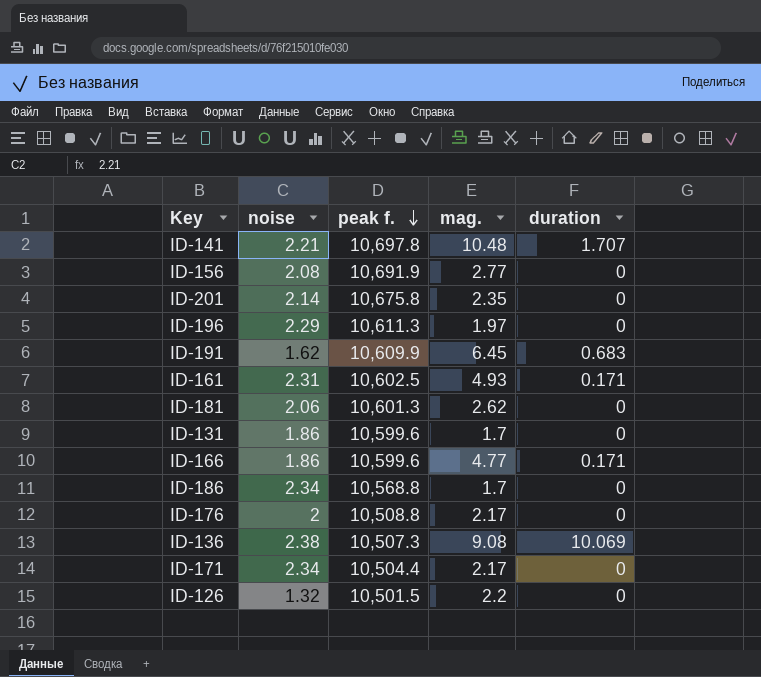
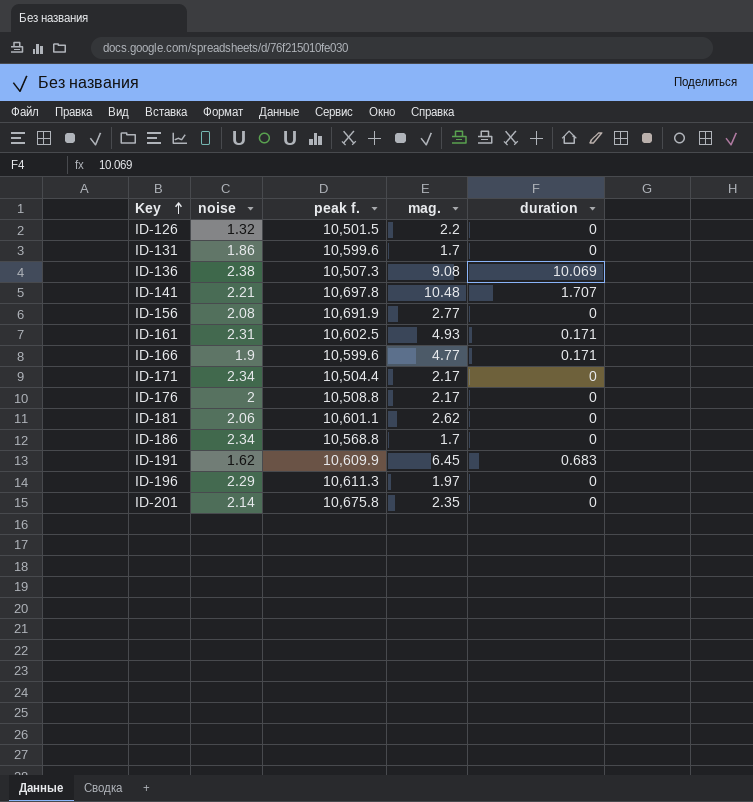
row order: peak f. descending -> Key ascending
ID-166 | noise: 1.86 -> 1.9
ID-181 | peak f.: 10,601.3 -> 10,601.1

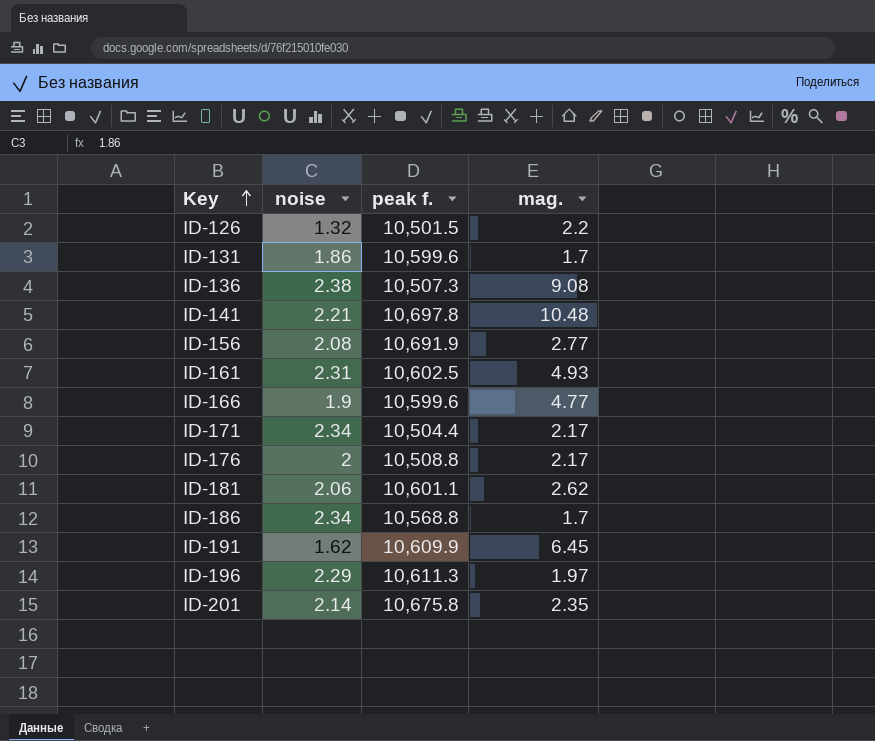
column duration | position: 5 -> none

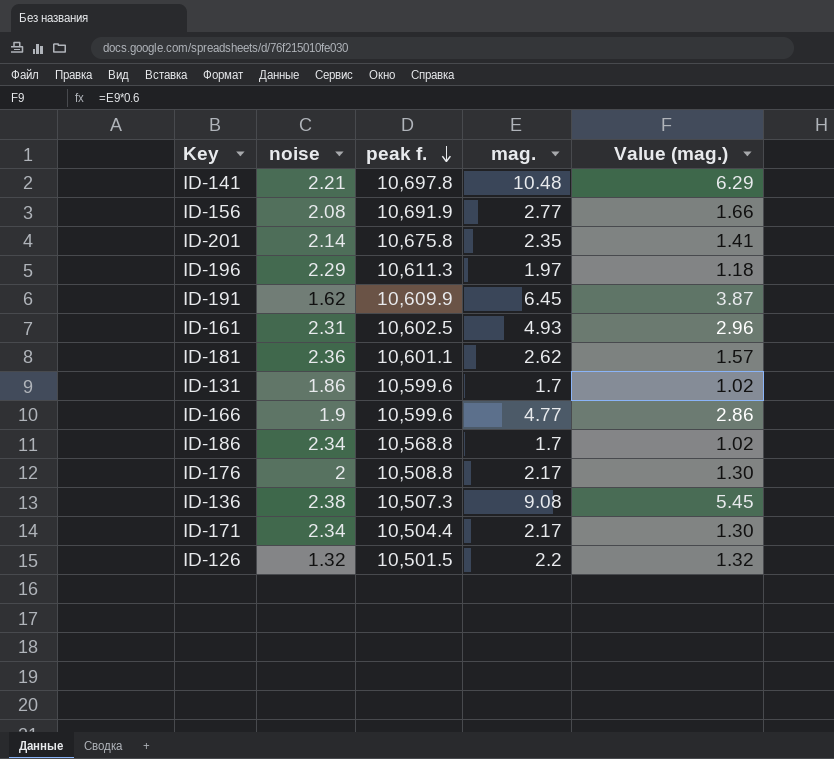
row order: Key ascending -> peak f. descending
column Value (mag.) | formula: none -> [mag.] * 0.6
ID-181 | noise: 2.06 -> 2.36

